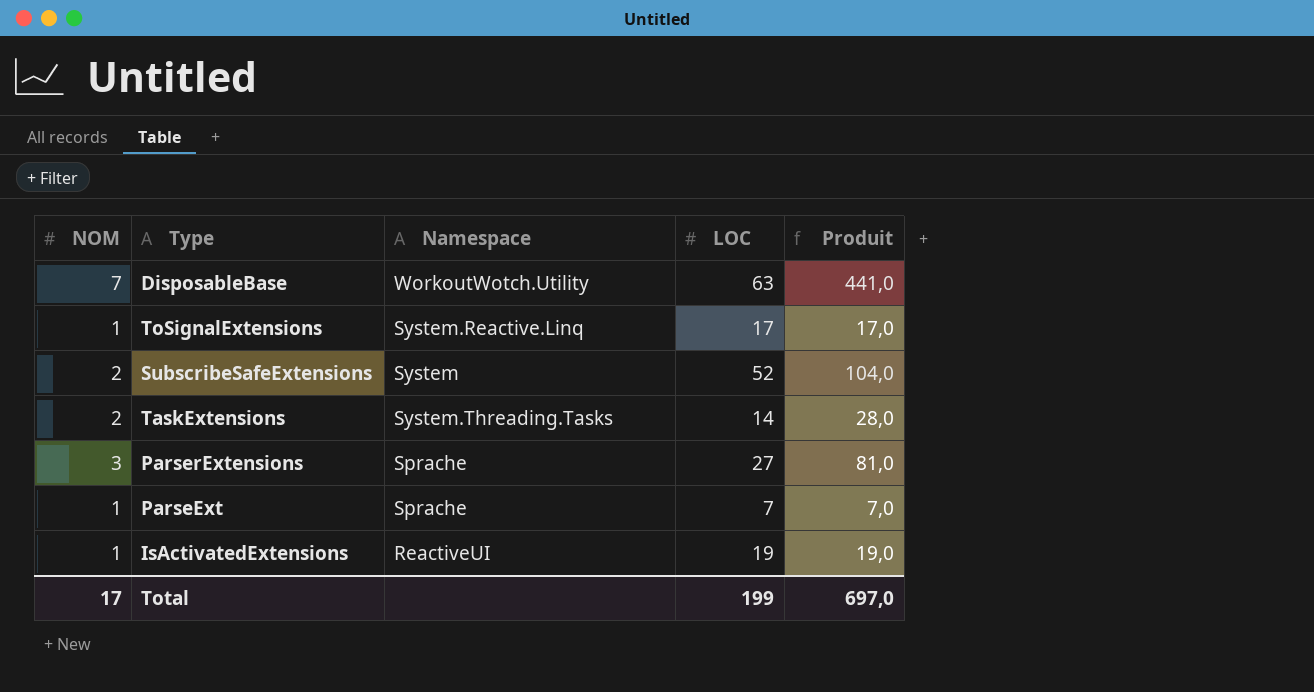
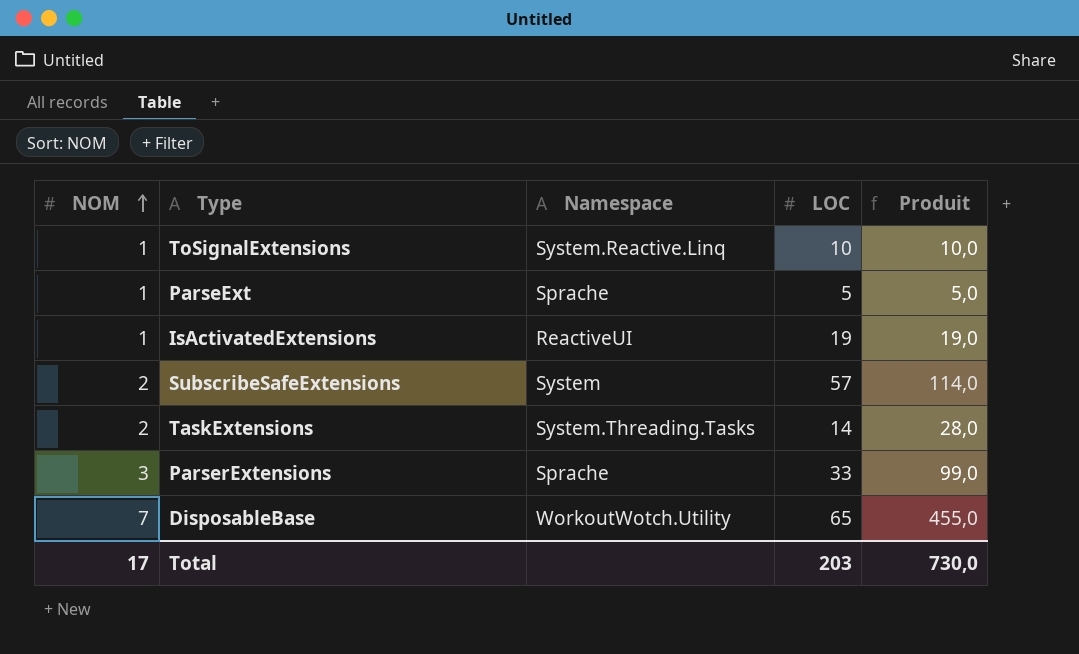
row order: none -> NOM ascending
ToSignalExtensions | LOC: 17 -> 10
ToSignalExtensions | Produit: 17,0 -> 10,0
ParseExt | LOC: 7 -> 5
ParseExt | Produit: 7,0 -> 5,0
SubscribeSafeExtensions | LOC: 52 -> 57
SubscribeSafeExtensions | Produit: 104,0 -> 114,0
ParserExtensions | LOC: 27 -> 33
ParserExtensions | Produit: 81,0 -> 99,0
DisposableBase | LOC: 63 -> 65
DisposableBase | Produit: 441,0 -> 455,0
Total | LOC: 199 -> 203
Total | Produit: 697,0 -> 730,0

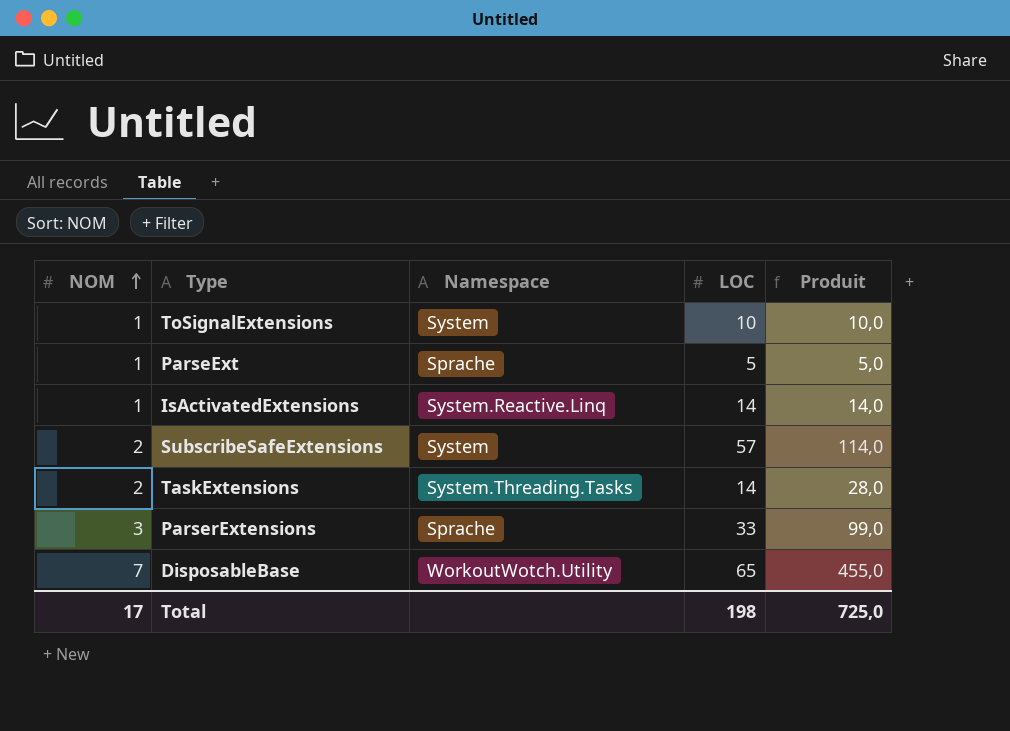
ToSignalExtensions | Namespace: System.Reactive.Linq -> System
IsActivatedExtensions | Namespace: ReactiveUI -> System.Reactive.Linq
IsActivatedExtensions | LOC: 19 -> 14
IsActivatedExtensions | Produit: 19,0 -> 14,0
Total | LOC: 203 -> 198
Total | Produit: 730,0 -> 725,0

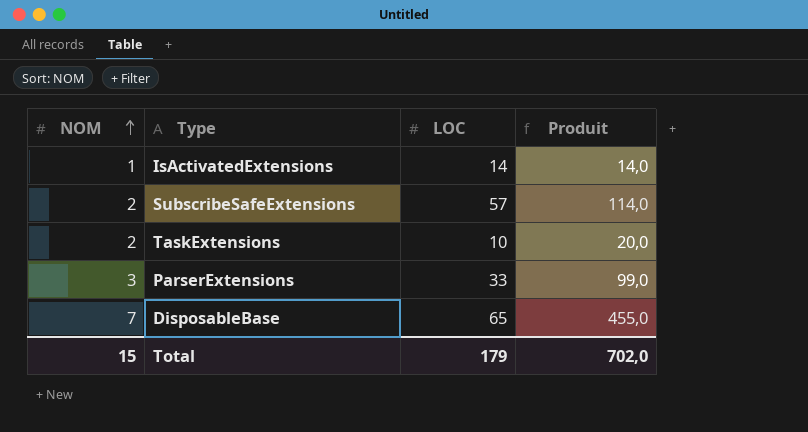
column Namespace | position: 3 -> none
row ToSignalExtensions: 1 | System | 10 | 10,0 -> none
row ParseExt: 1 | Sprache | 5 | 5,0 -> none
TaskExtensions | LOC: 14 -> 10
TaskExtensions | Produit: 28,0 -> 20,0
Total | NOM: 17 -> 15
Total | LOC: 198 -> 179
Total | Produit: 725,0 -> 702,0

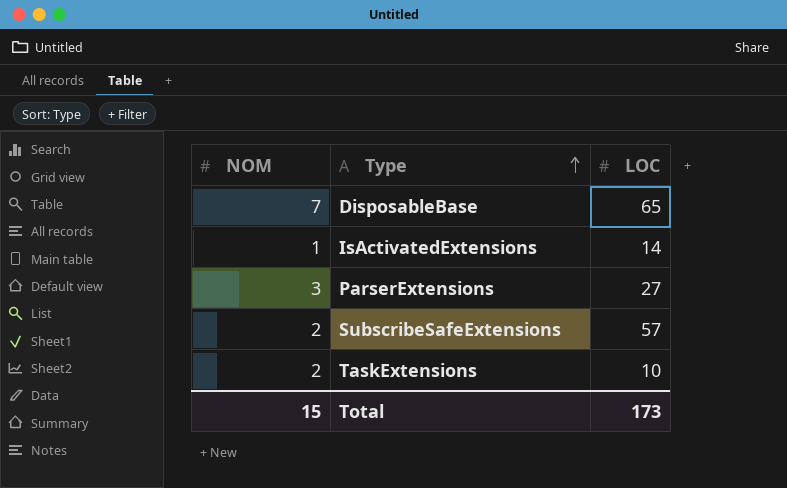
row order: NOM ascending -> Type ascending
column Produit | formula: [NOM] * [LOC] -> none
ParserExtensions | LOC: 33 -> 27
Total | LOC: 179 -> 173

